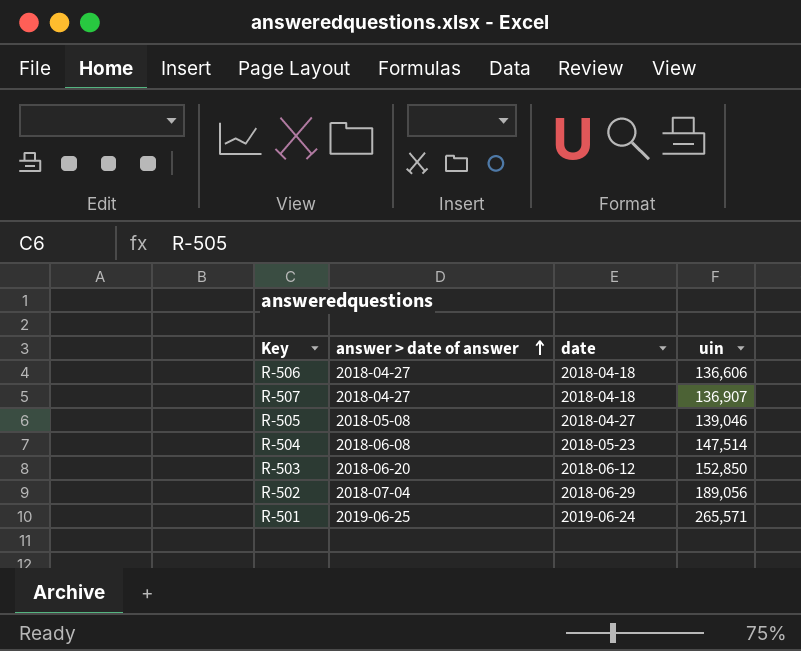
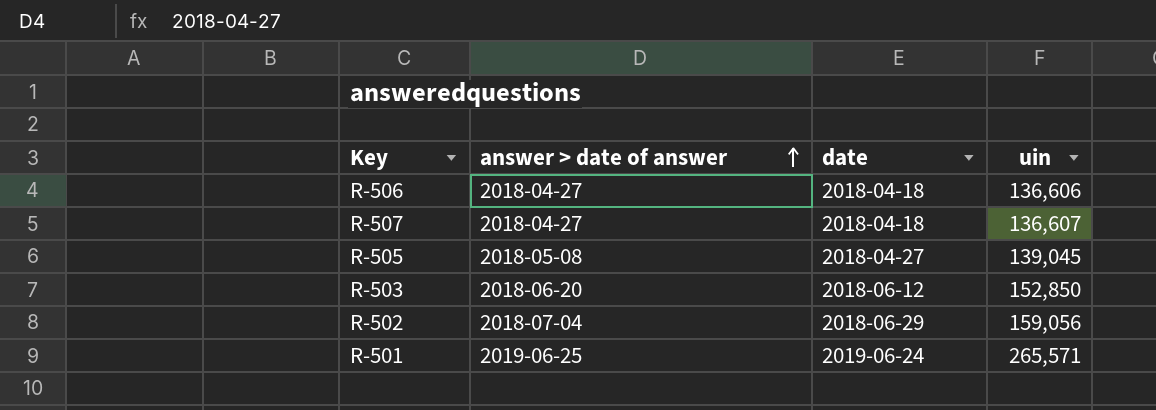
row R-504: 2018-06-08 | 2018-05-23 | 147,514 -> none
R-507 | uin: 136,907 -> 136,607
R-505 | uin: 139,046 -> 139,045
R-502 | uin: 189,056 -> 159,056

